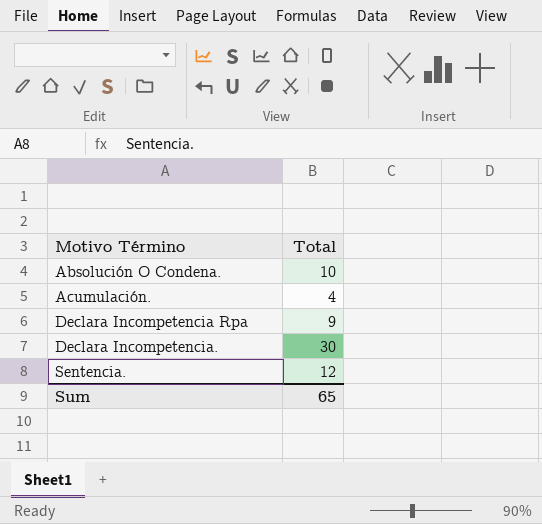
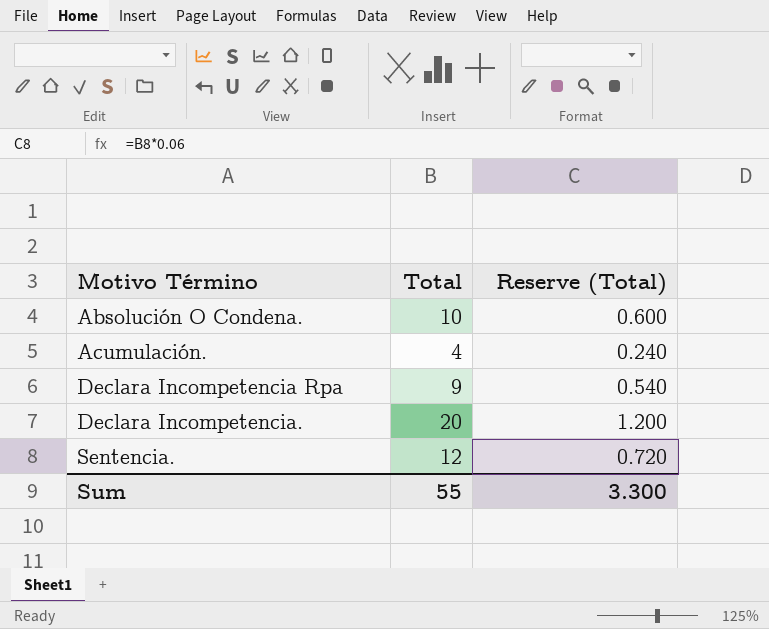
column Reserve (Total) | formula: none -> [Total] * 0.06
Declara Incompetencia. | Total: 30 -> 20
Sum | Total: 65 -> 55

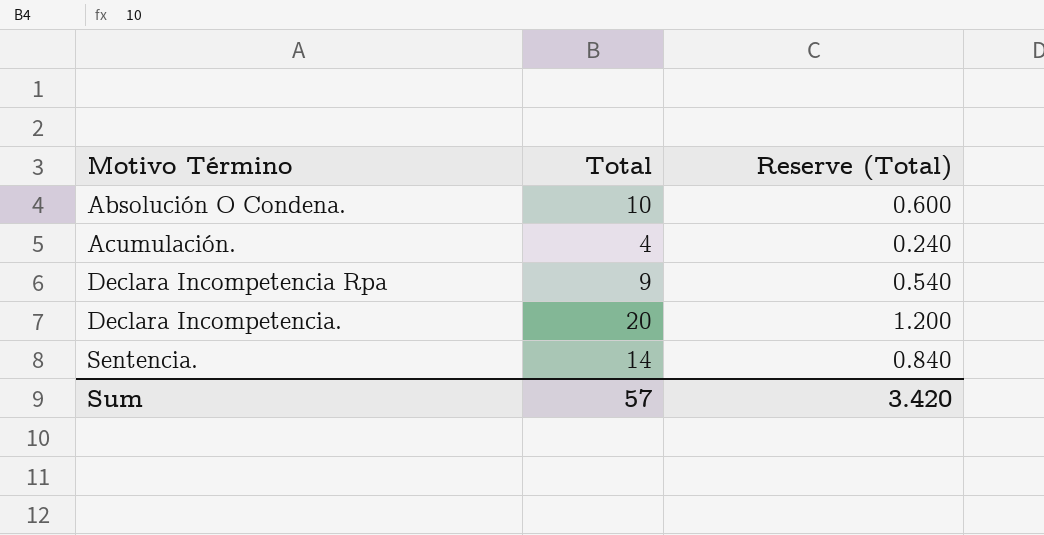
Sentencia. | Total: 12 -> 14
Sentencia. | Reserve (Total): 0.720 -> 0.840
Sum | Total: 55 -> 57
Sum | Reserve (Total): 3.300 -> 3.420

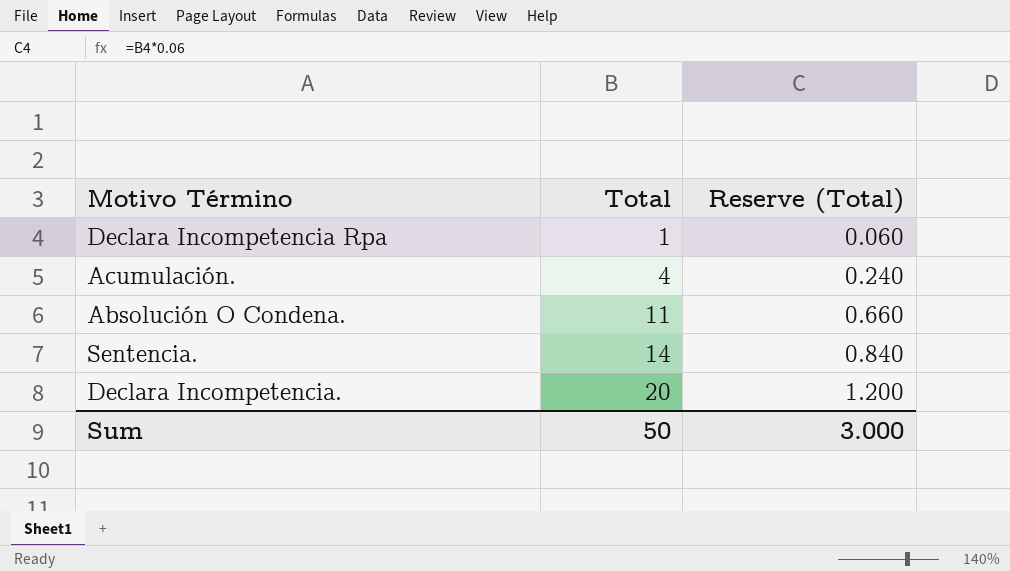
row order: Motivo Término ascending -> Total ascending
Declara Incompetencia Rpa | Total: 9 -> 1
Declara Incompetencia Rpa | Reserve (Total): 0.540 -> 0.060
Absolución O Condena. | Total: 10 -> 11
Absolución O Condena. | Reserve (Total): 0.600 -> 0.660
Sum | Total: 57 -> 50
Sum | Reserve (Total): 3.420 -> 3.000

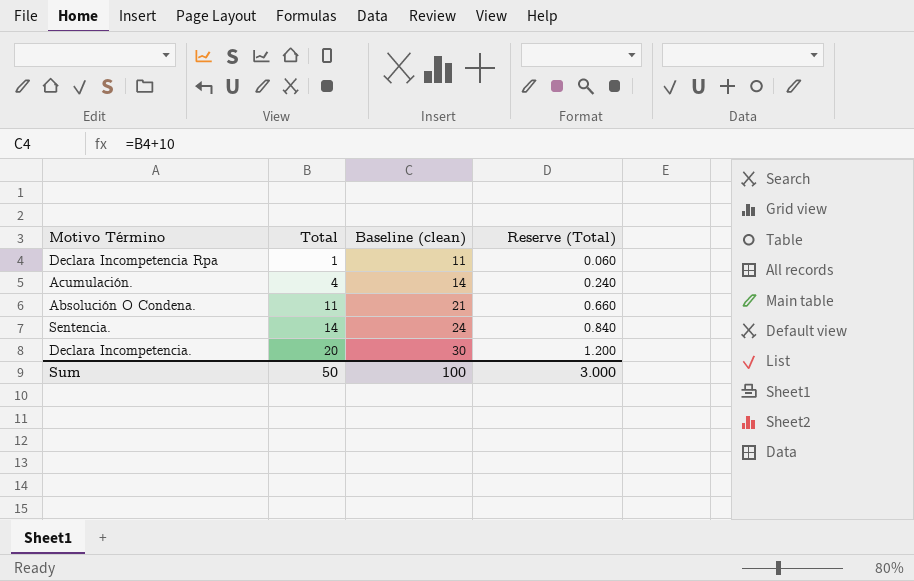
column Baseline (clean) | formula: none -> [Total] + 10

